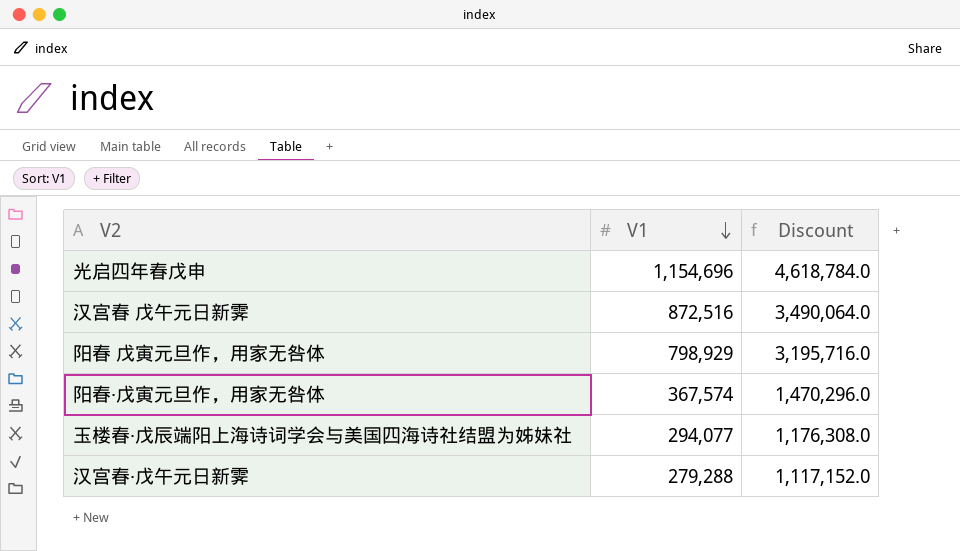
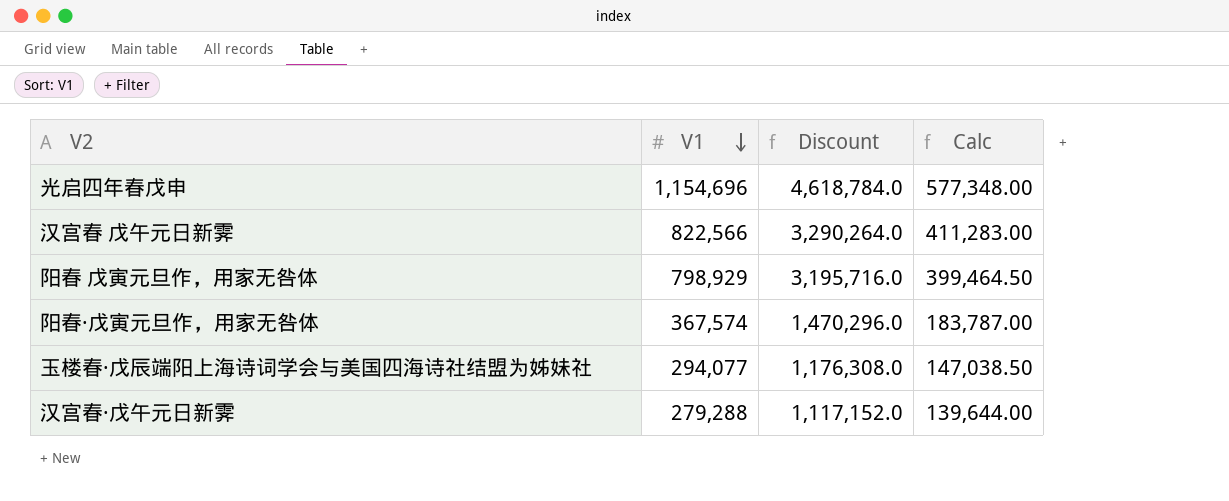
column Calc | formula: none -> [V1] * 0.5
汉宫春 戊午元日新霁 | V1: 872,516 -> 822,566
汉宫春 戊午元日新霁 | Discount: 3,490,064.0 -> 3,290,264.0

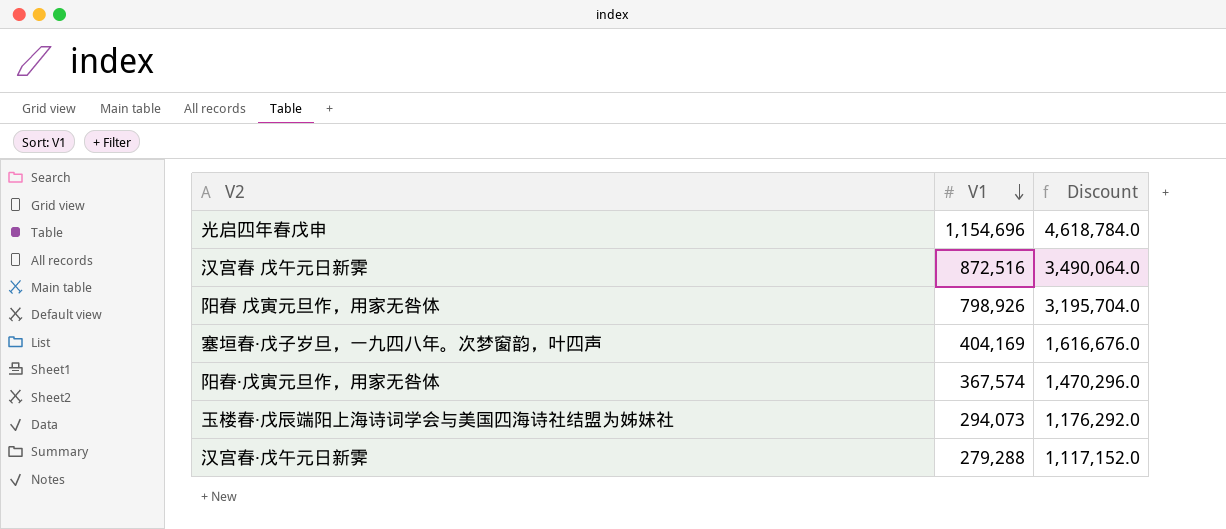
column Calc | formula: [V1] * 0.5 -> none
汉宫春 戊午元日新霁 | V1: 822,566 -> 872,516
汉宫春 戊午元日新霁 | Discount: 3,290,264.0 -> 3,490,064.0
阳春 戊寅元旦作，用家无咎体 | V1: 798,929 -> 798,926
阳春 戊寅元旦作，用家无咎体 | Discount: 3,195,716.0 -> 3,195,704.0
row 塞垣春·戊子岁旦，一九四八年。次梦窗韵，叶四声: none -> 404,169 | 1,616,676.0
玉楼春·戊辰端阳上海诗词学会与美国四海诗社结盟为姊妹社 | V1: 294,077 -> 294,073
玉楼春·戊辰端阳上海诗词学会与美国四海诗社结盟为姊妹社 | Discount: 1,176,308.0 -> 1,176,292.0

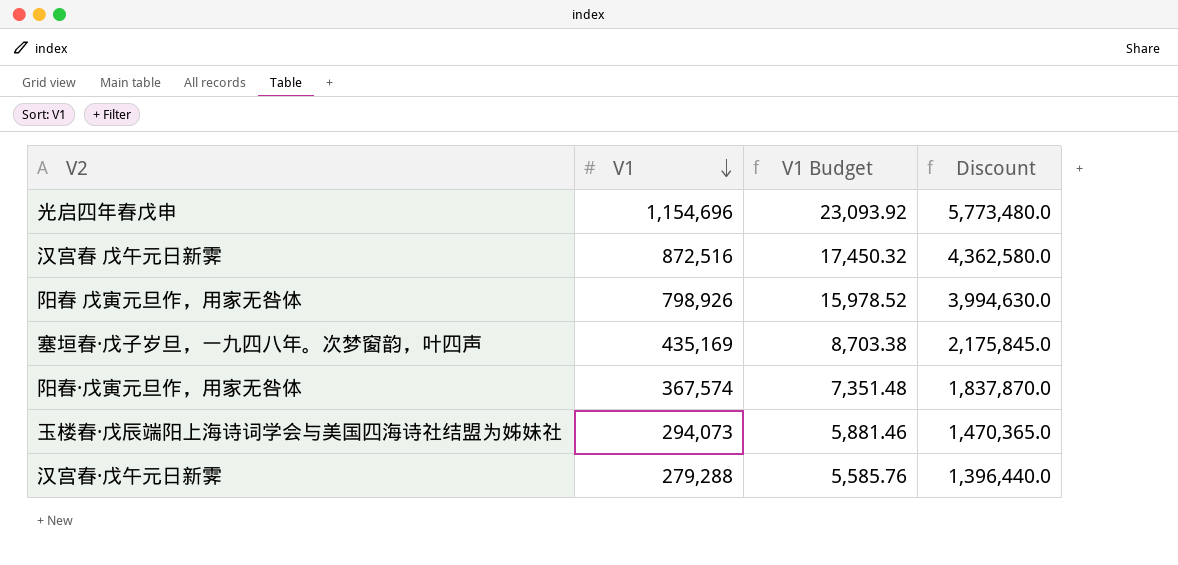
column V1 Budget | formula: none -> [V1] * 0.02
column Discount | formula: [V1] * 4 -> [V1] * 5
塞垣春·戊子岁旦，一九四八年。次梦窗韵，叶四声 | V1: 404,169 -> 435,169

